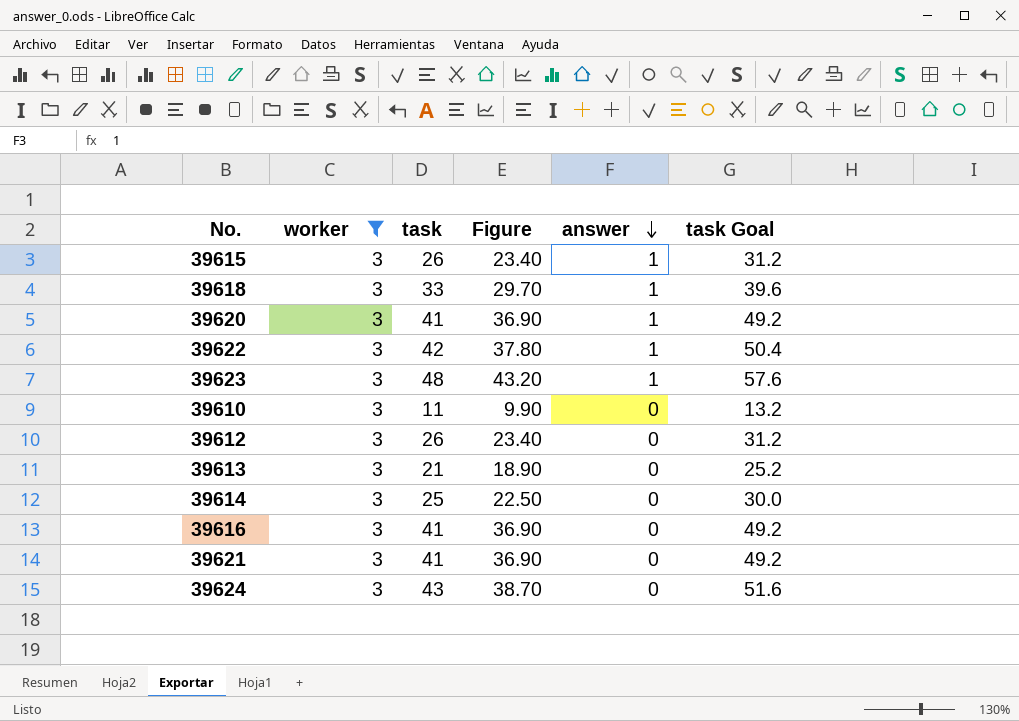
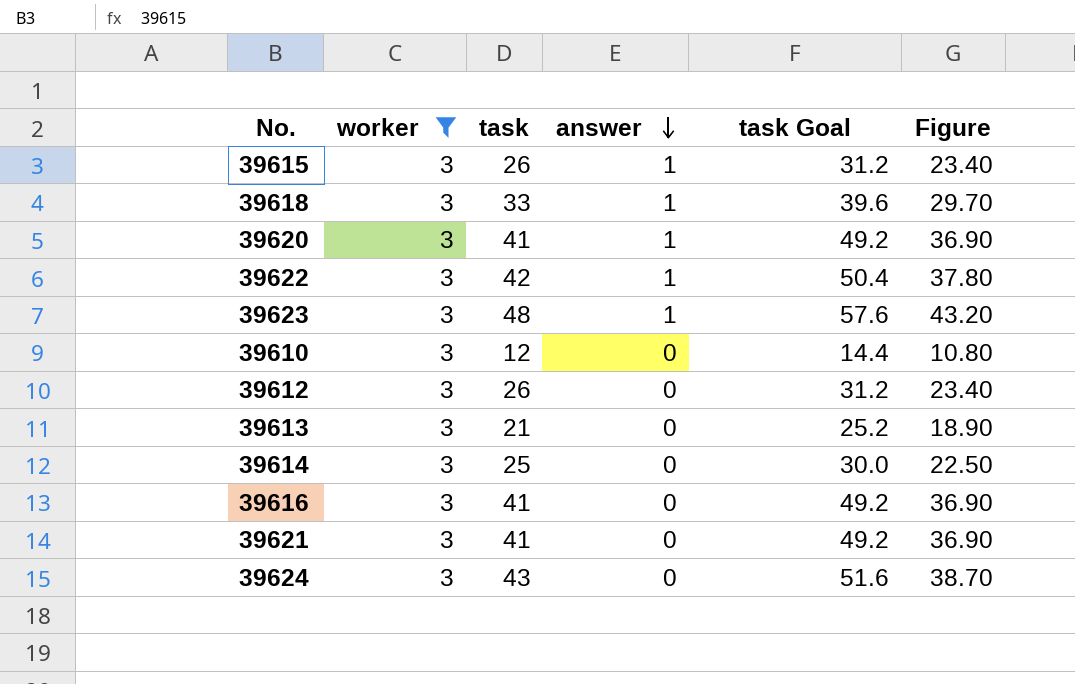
column Figure | position: 4 -> 6
39610 | task: 11 -> 12
39610 | task Goal: 13.2 -> 14.4
39610 | Figure: 9.90 -> 10.80

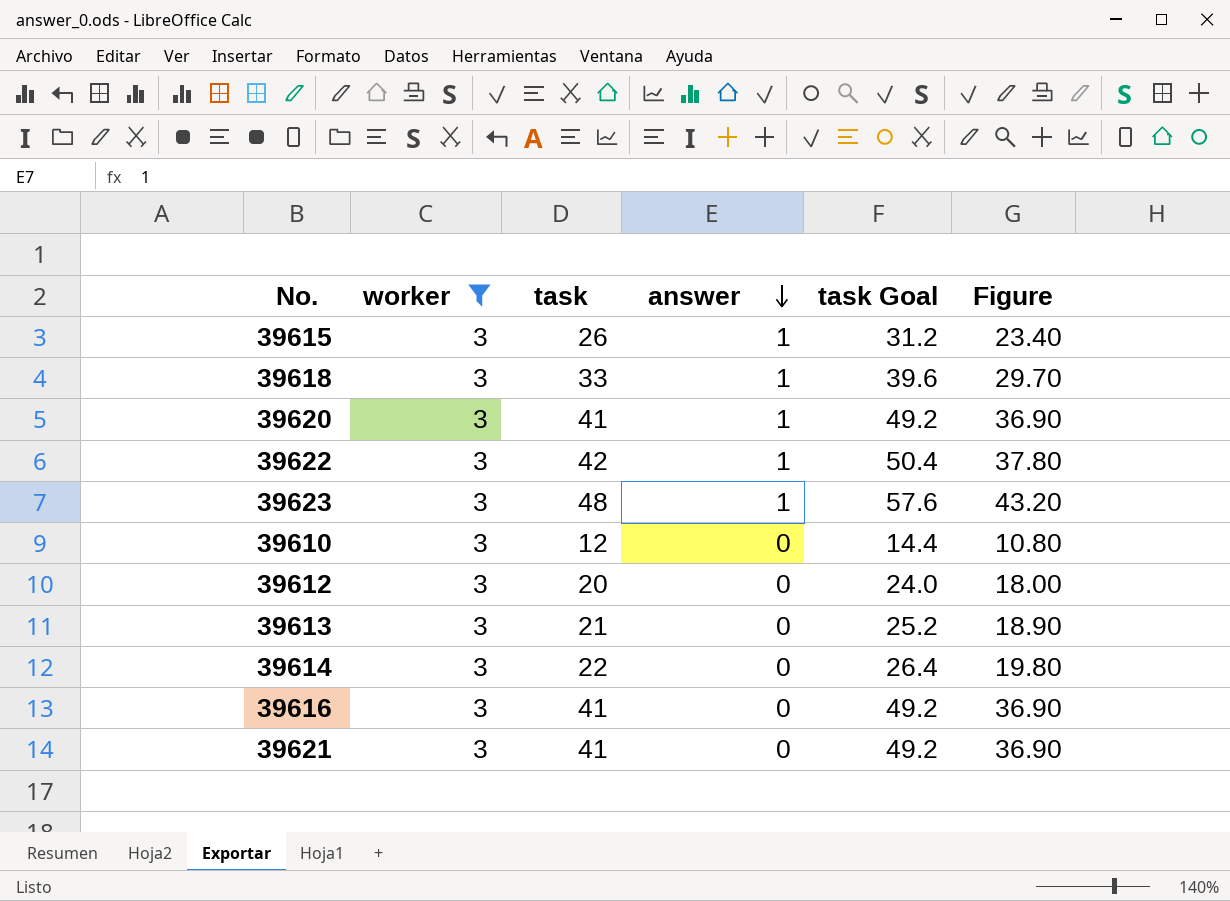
row 39624: 3 | 43 | 0 | 51.6 | 38.70 -> none
39612 | task: 26 -> 20
39612 | task Goal: 31.2 -> 24.0
39612 | Figure: 23.40 -> 18.00
39614 | task: 25 -> 22
39614 | task Goal: 30.0 -> 26.4
39614 | Figure: 22.50 -> 19.80

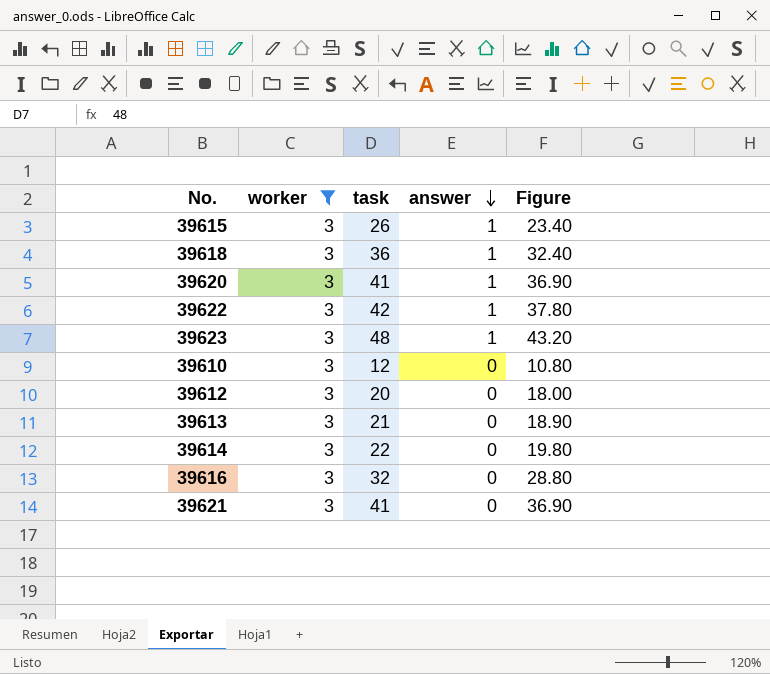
column task Goal | formula: [task] * 1.2 -> none
39618 | task: 33 -> 36
39618 | Figure: 29.70 -> 32.40
39616 | task: 41 -> 32
39616 | Figure: 36.90 -> 28.80

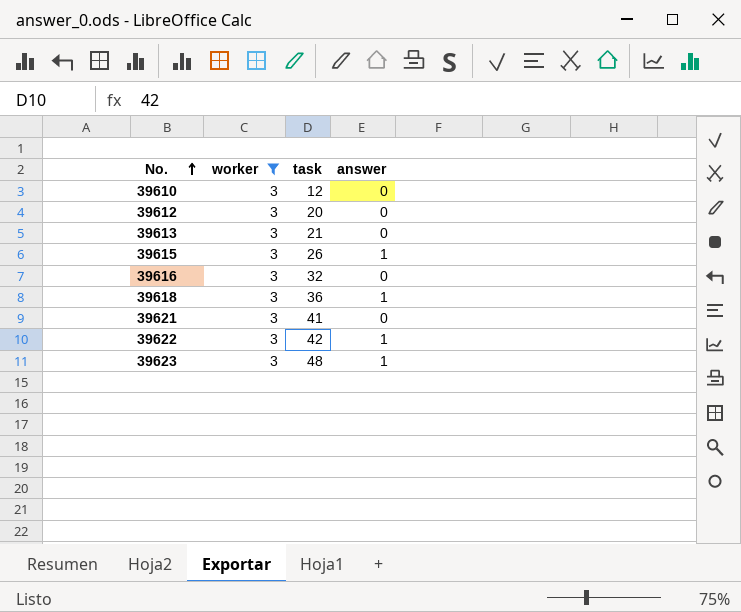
row order: answer descending -> No. ascending
column Figure | formula: [task] * 0.9 -> none
row 39620: 3 | 41 | 1 | 36.90 -> none
row 39614: 3 | 22 | 0 | 19.80 -> none

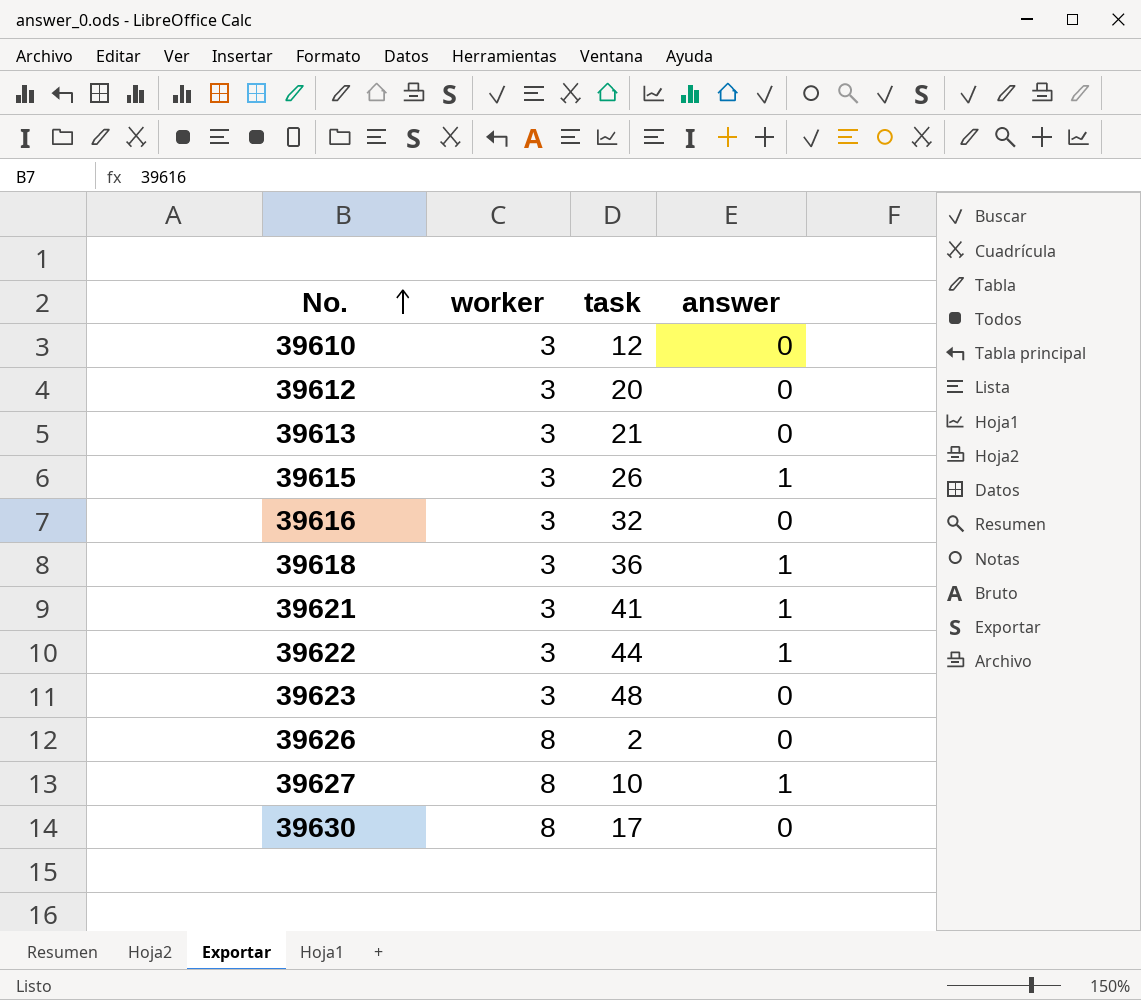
filter: worker = 3 -> none
39621 | answer: 0 -> 1
39622 | task: 42 -> 44
39623 | answer: 1 -> 0

